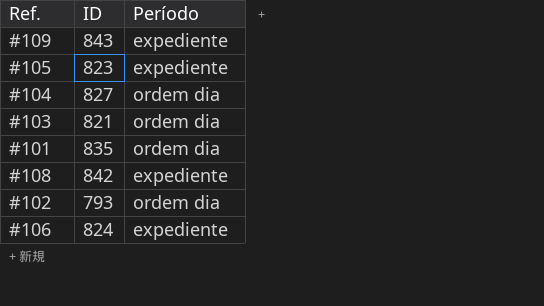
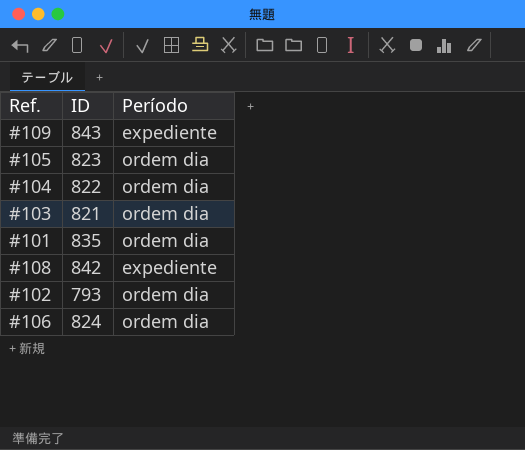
#105 | Período: expediente -> ordem dia
#104 | ID: 827 -> 822
#106 | Período: expediente -> ordem dia

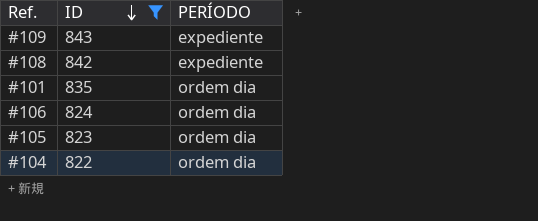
filter: none -> ID >= 822
row order: none -> ID descending
column name: Período -> PERÍODO

